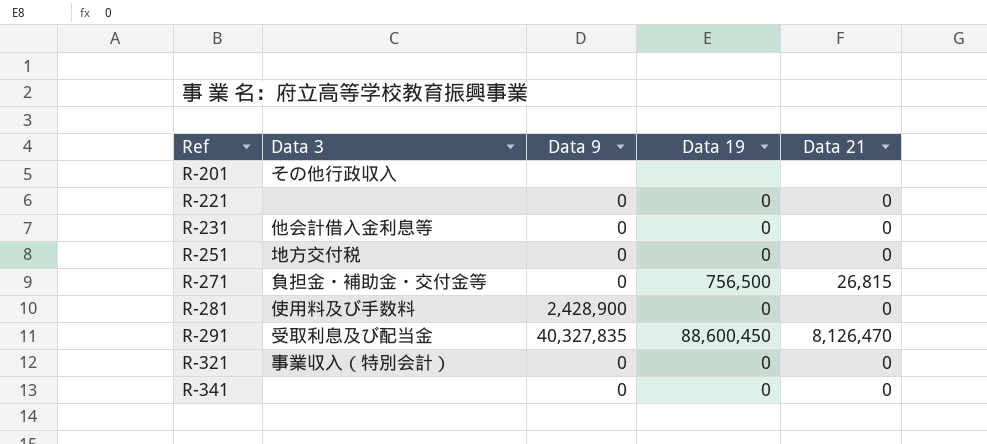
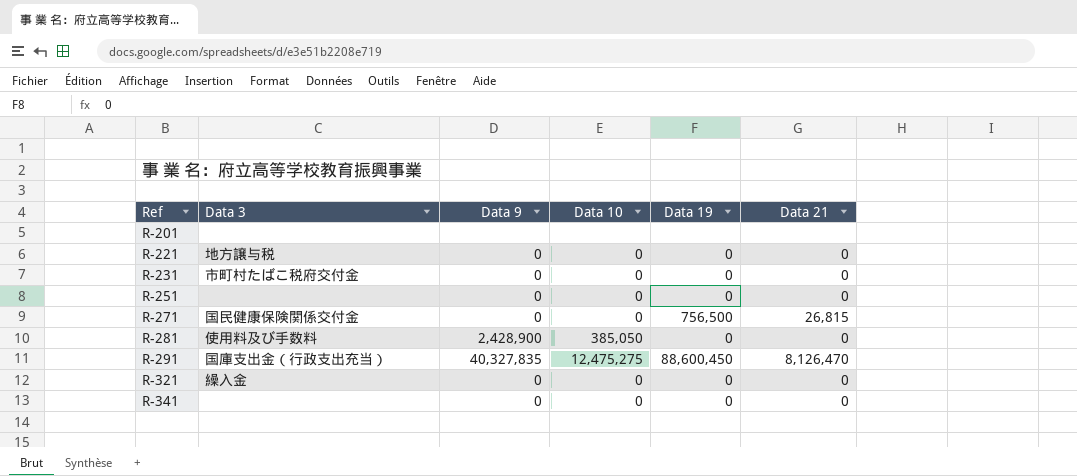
column Data 10 | position: none -> 4
R-201 | Data 3: その他行政収入 -> none
R-221 | Data 3: none -> 地方譲与税
R-231 | Data 3: 他会計借入金利息等 -> 市町村たばこ税府交付金
R-251 | Data 3: 地方交付税 -> none
R-271 | Data 3: 負担金・補助金・交付金等 -> 国民健康保険関係交付金
R-291 | Data 3: 受取利息及び配当金 -> 国庫支出金（行政支出充当）
R-321 | Data 3: 事業収入（特別会計） -> 繰入金

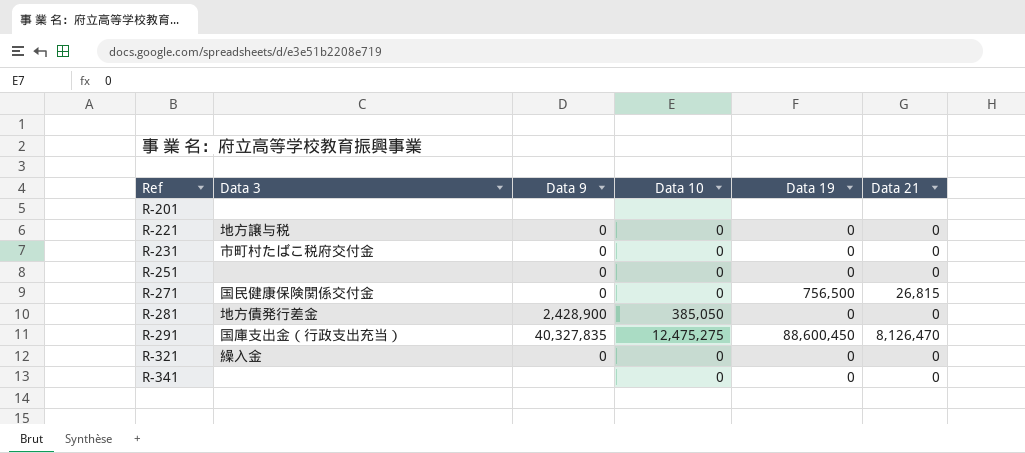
R-281 | Data 3: 使用料及び手数料 -> 地方債発行差金
R-341 | Data 9: 0 -> none

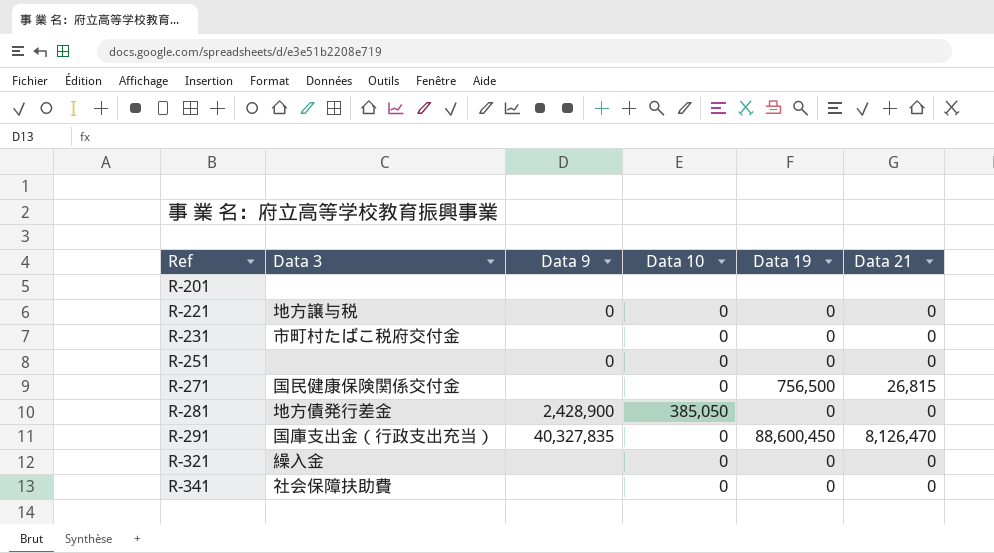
R-231 | Data 9: 0 -> none
R-271 | Data 9: 0 -> none
R-291 | Data 10: 12,475,275 -> 0
R-321 | Data 9: 0 -> none
R-341 | Data 3: none -> 社会保障扶助費

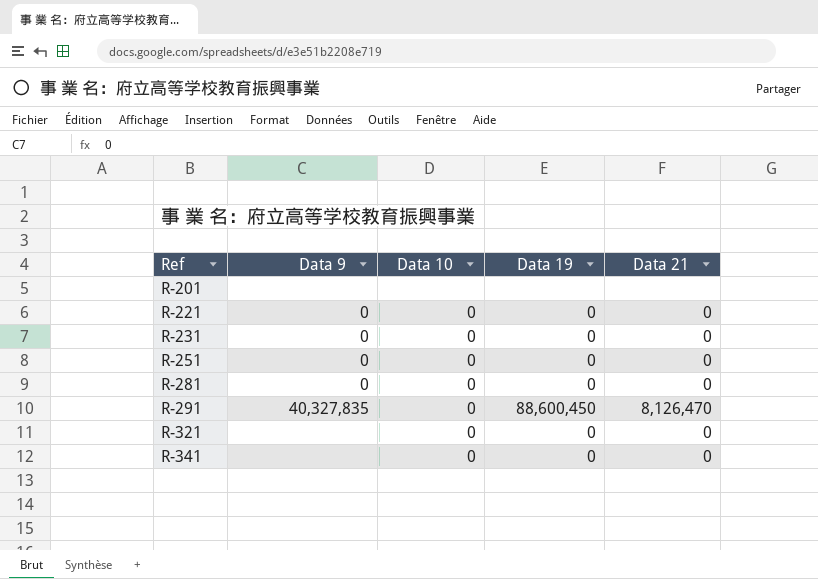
column Data 3 | position: 2 -> none
row R-271: 国民健康保険関係交付金 | none | 0 | 756,500 | 26,815 -> none
R-231 | Data 9: none -> 0
R-281 | Data 9: 2,428,900 -> 0
R-281 | Data 10: 385,050 -> 0

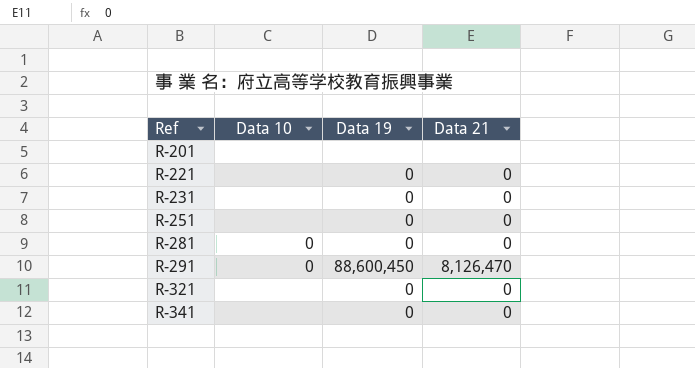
column Data 9 | position: 2 -> none
R-221 | Data 10: 0 -> none
R-231 | Data 10: 0 -> none
R-251 | Data 10: 0 -> none
R-321 | Data 10: 0 -> none
R-341 | Data 10: 0 -> none

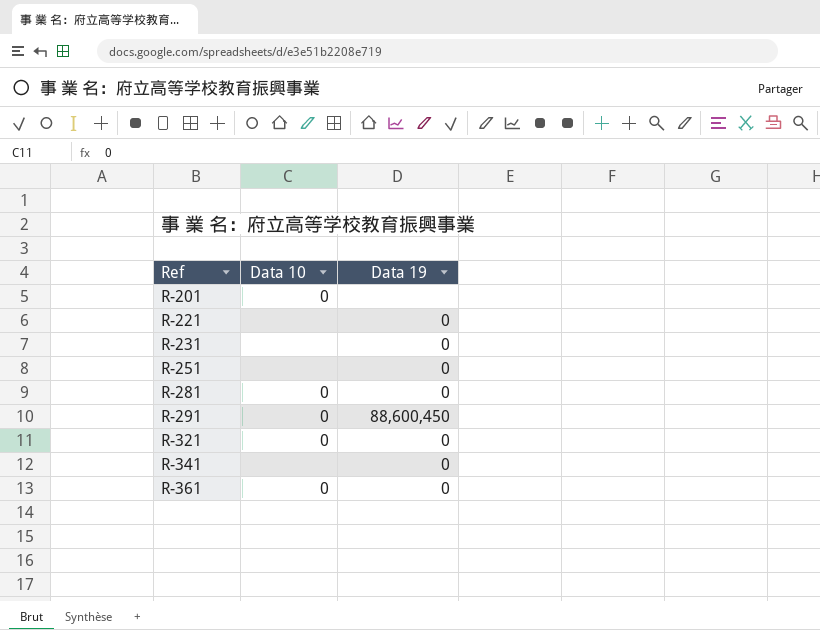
column Data 21 | position: 4 -> none
R-201 | Data 10: none -> 0
R-321 | Data 10: none -> 0
row R-361: none -> 0 | 0

